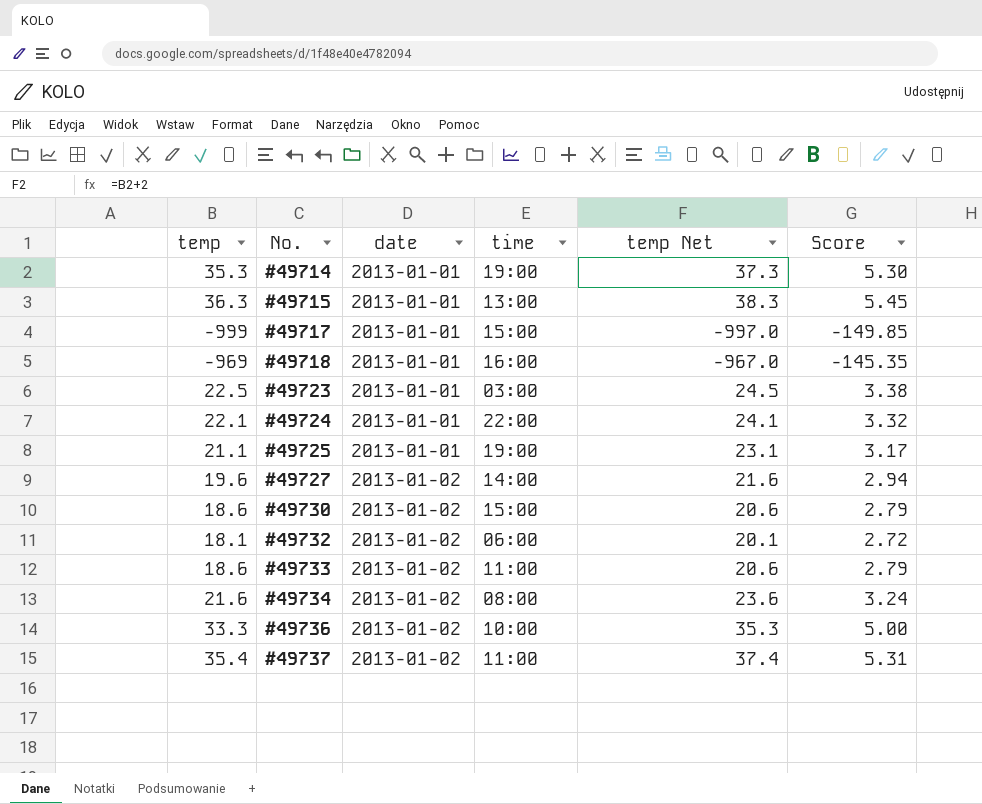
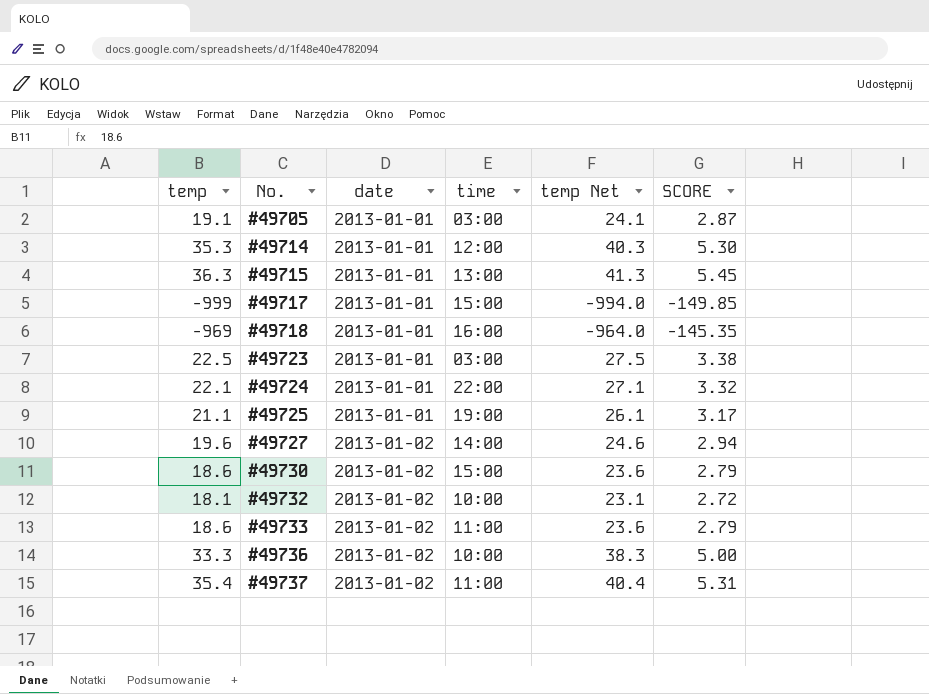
column temp Net | formula: [temp] + 2 -> [temp] + 5
column name: Score -> SCORE
row #49734: 21.6 | 2013-01-02 | 08:00 | 23.6 | 3.24 -> none
row #49705: none -> 19.1 | 2013-01-01 | 03:00 | 24.1 | 2.87
#49714 | time: 19:00 -> 12:00
#49732 | time: 06:00 -> 10:00

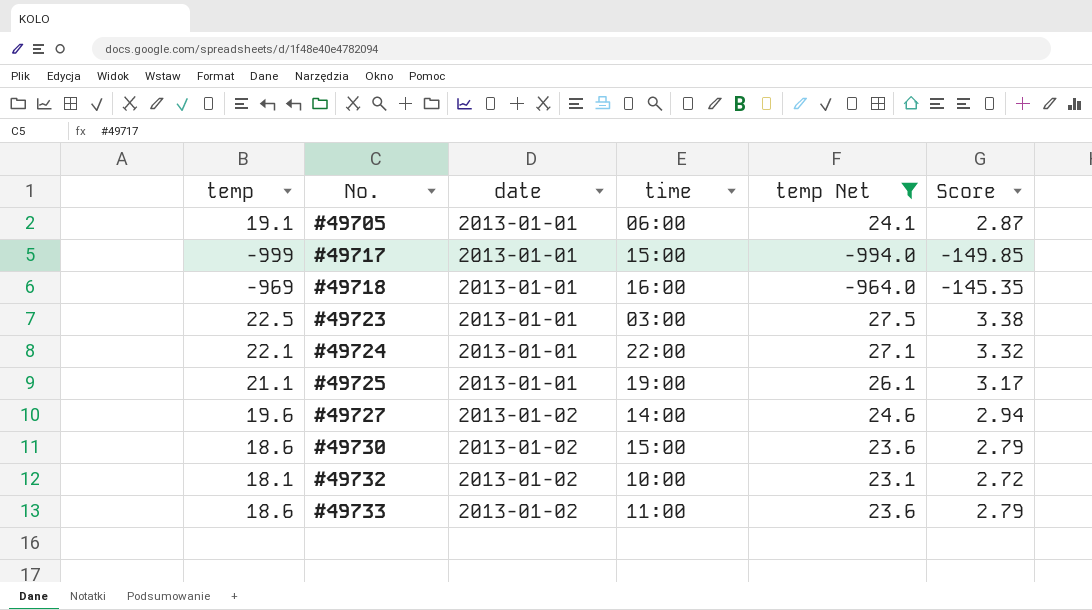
filter: none -> temp Net <= 27.5
column name: SCORE -> Score
#49705 | time: 03:00 -> 06:00

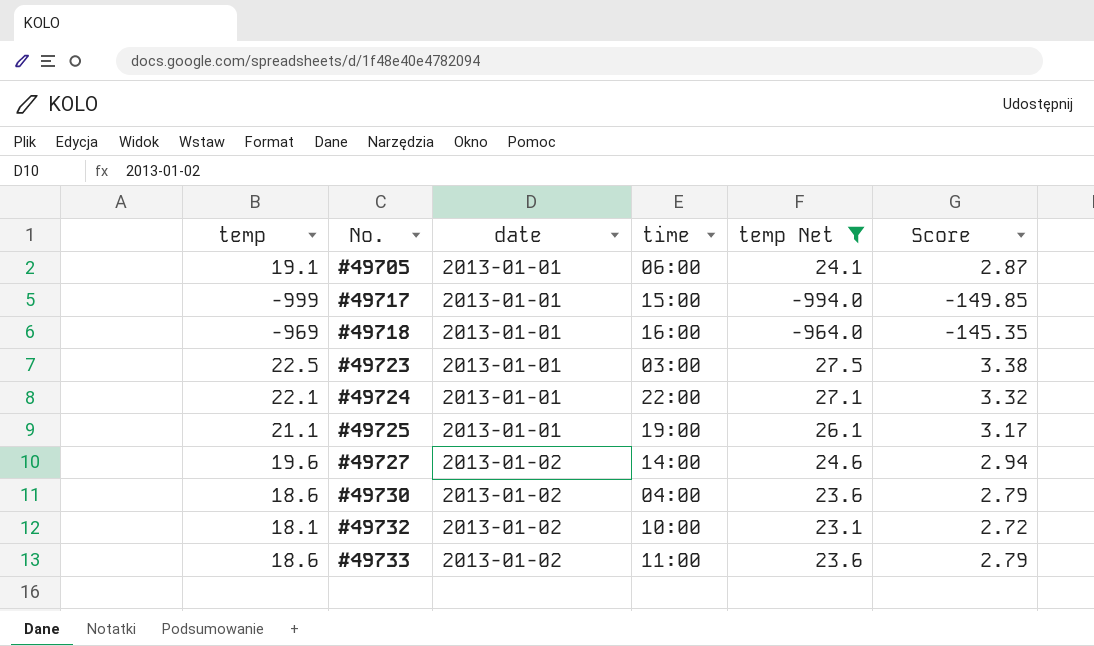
#49730 | time: 15:00 -> 04:00

